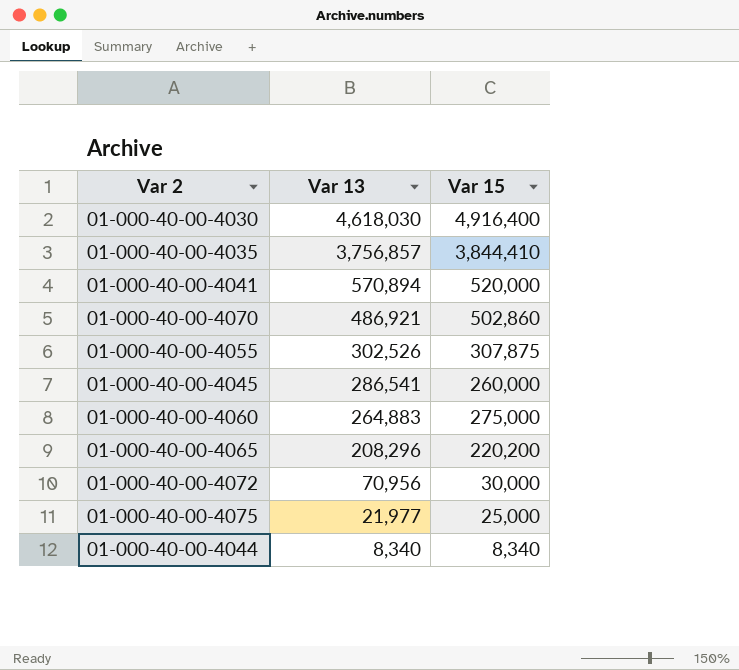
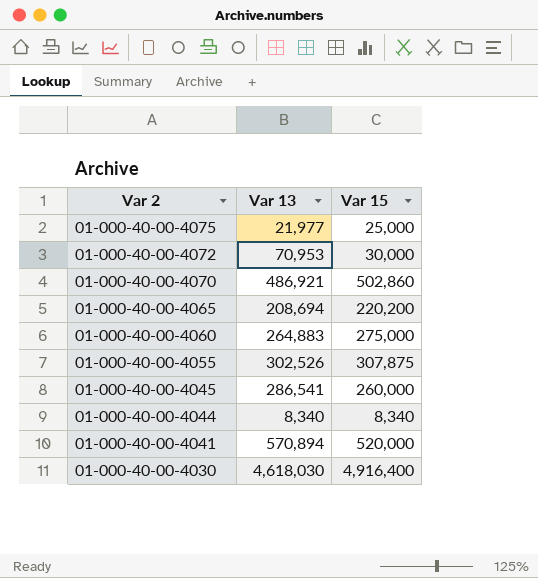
row order: Var 13 descending -> Var 2 descending
row 01-000-40-00-4035: 3,756,857 | 3,844,410 -> none
01-000-40-00-4072 | Var 13: 70,956 -> 70,953
01-000-40-00-4065 | Var 13: 208,296 -> 208,694

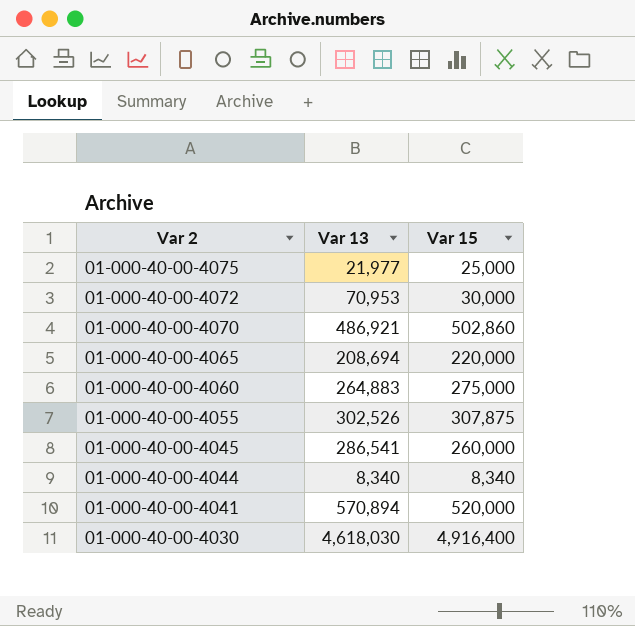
01-000-40-00-4065 | Var 15: 220,200 -> 220,000

